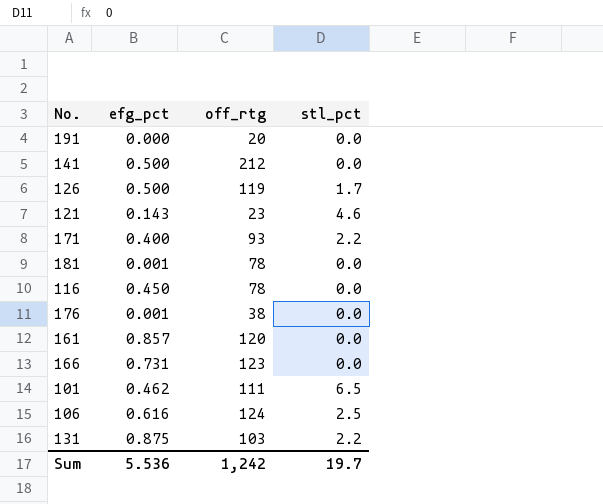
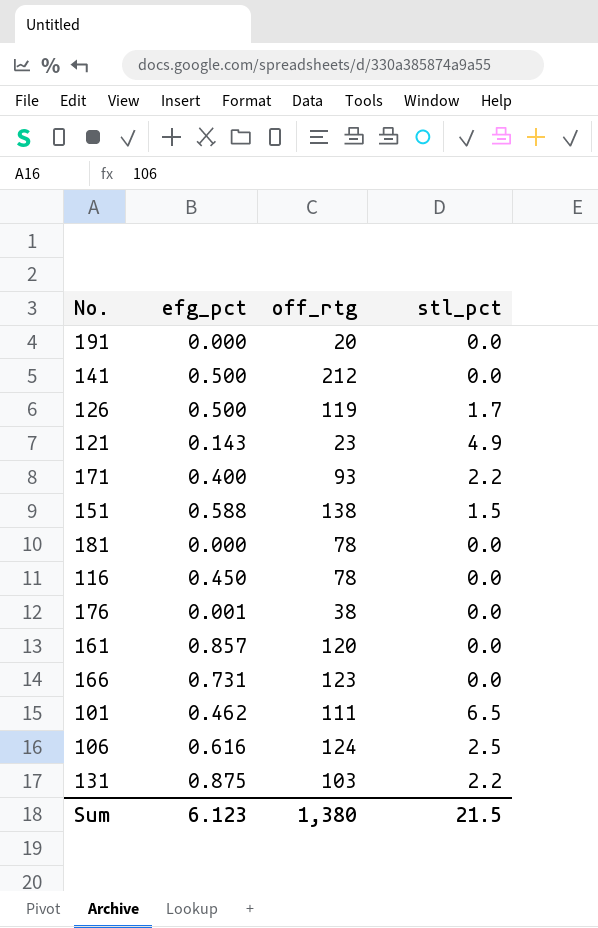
121 | stl_pct: 4.6 -> 4.9
row 151: none -> 0.588 | 138 | 1.5
181 | efg_pct: 0.001 -> 0.000
Sum | efg_pct: 5.536 -> 6.123
Sum | off_rtg: 1,242 -> 1,380
Sum | stl_pct: 19.7 -> 21.5

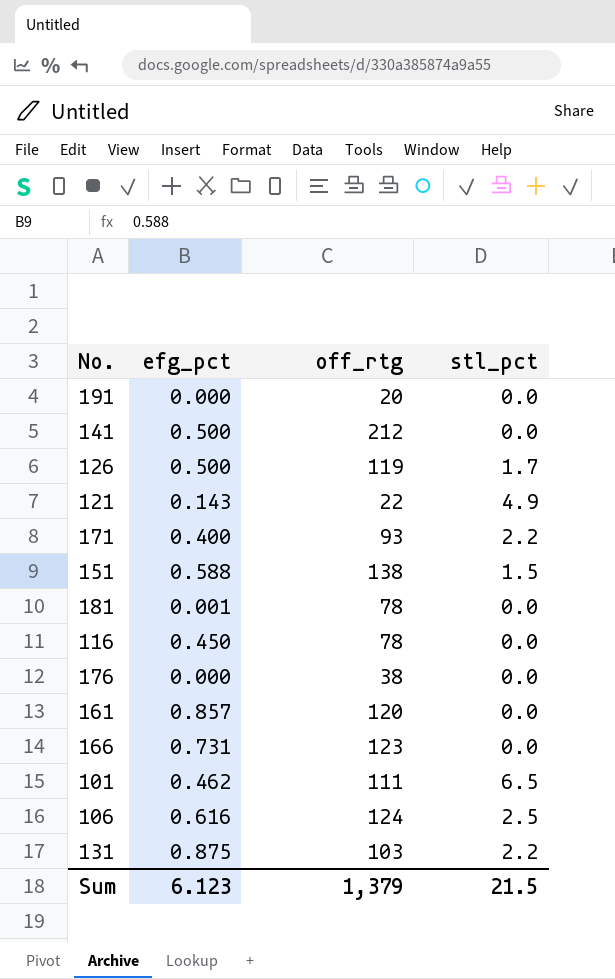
121 | off_rtg: 23 -> 22
181 | efg_pct: 0.000 -> 0.001
176 | efg_pct: 0.001 -> 0.000
Sum | off_rtg: 1,380 -> 1,379

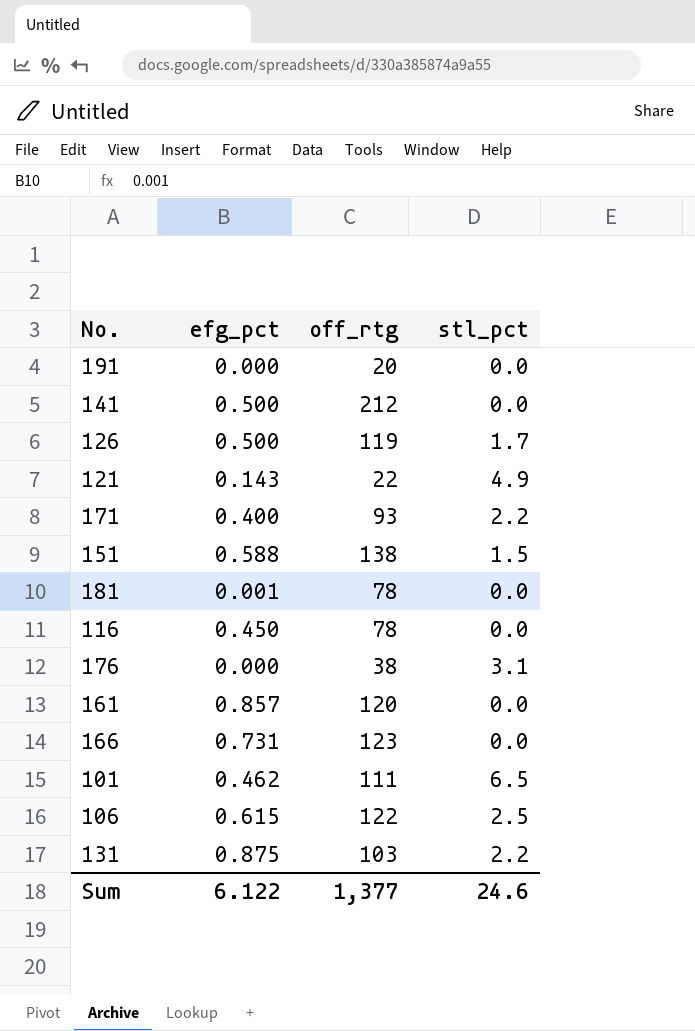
176 | stl_pct: 0.0 -> 3.1
106 | efg_pct: 0.616 -> 0.615
106 | off_rtg: 124 -> 122
Sum | efg_pct: 6.123 -> 6.122
Sum | off_rtg: 1,379 -> 1,377
Sum | stl_pct: 21.5 -> 24.6

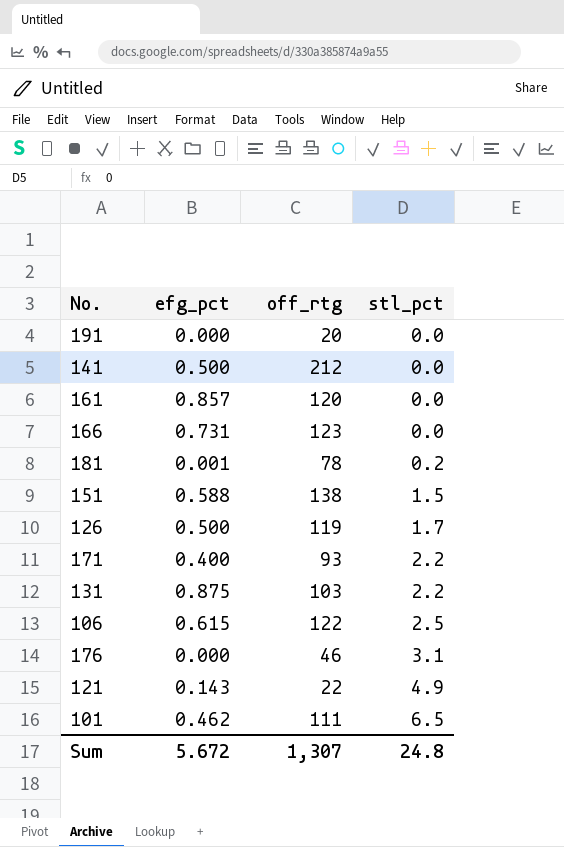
row order: none -> stl_pct ascending
row 116: 0.450 | 78 | 0.0 -> none
181 | stl_pct: 0.0 -> 0.2
176 | off_rtg: 38 -> 46
Sum | efg_pct: 6.122 -> 5.672
Sum | off_rtg: 1,377 -> 1,307
Sum | stl_pct: 24.6 -> 24.8

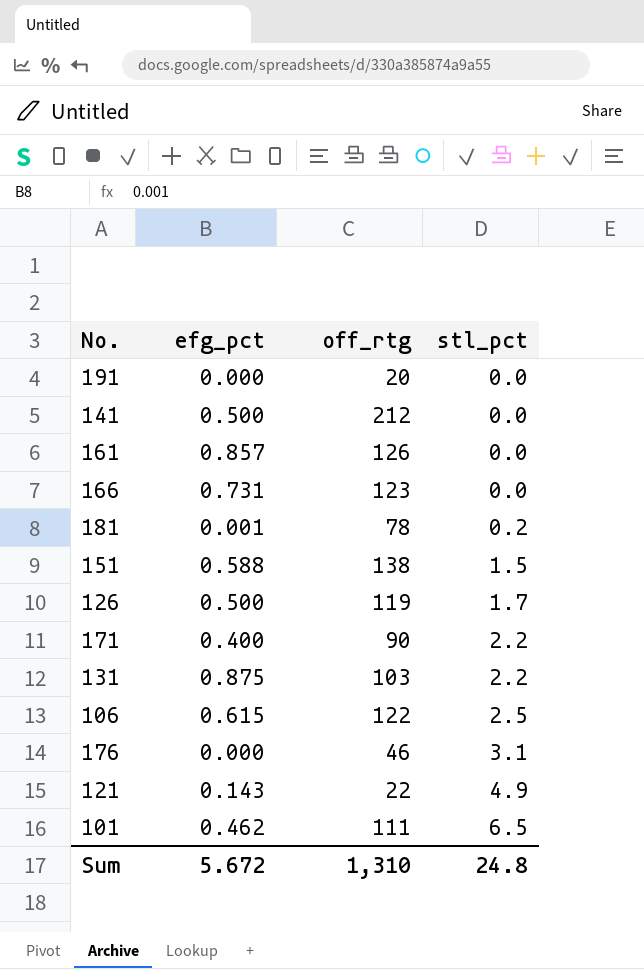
161 | off_rtg: 120 -> 126
171 | off_rtg: 93 -> 90
Sum | off_rtg: 1,307 -> 1,310

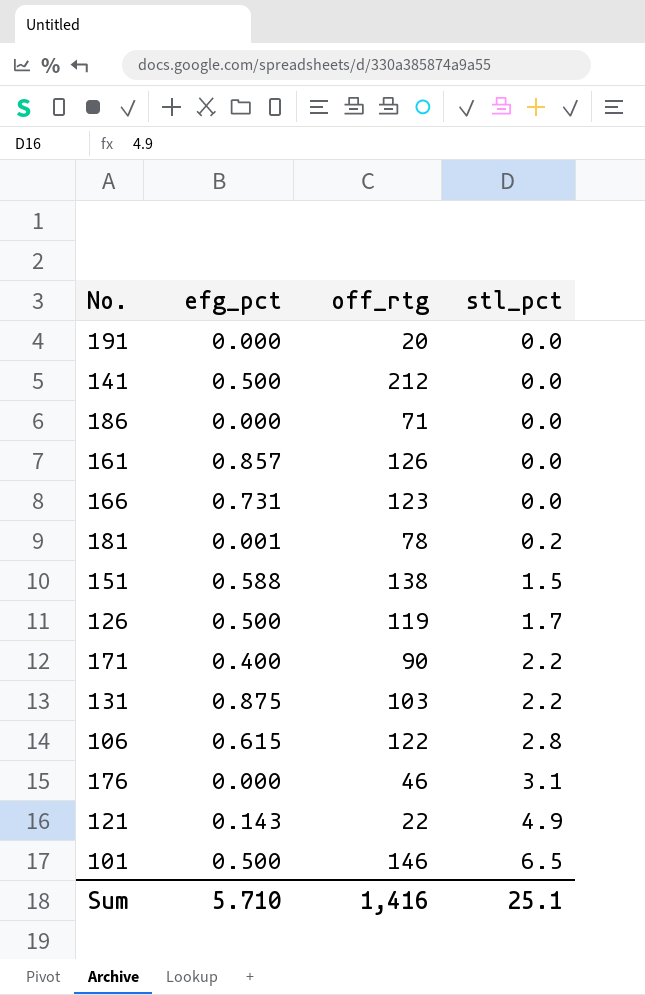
row 186: none -> 0.000 | 71 | 0.0
106 | stl_pct: 2.5 -> 2.8
101 | efg_pct: 0.462 -> 0.500
101 | off_rtg: 111 -> 146
Sum | efg_pct: 5.672 -> 5.710
Sum | off_rtg: 1,310 -> 1,416
Sum | stl_pct: 24.8 -> 25.1

